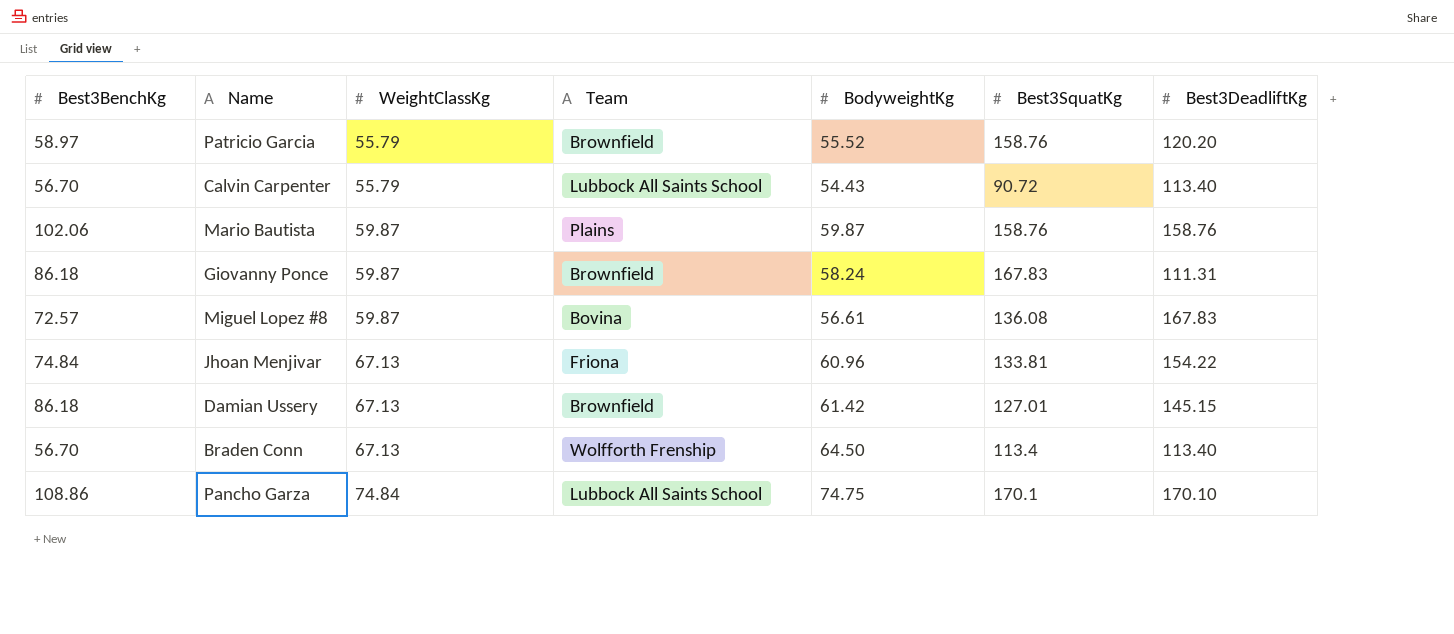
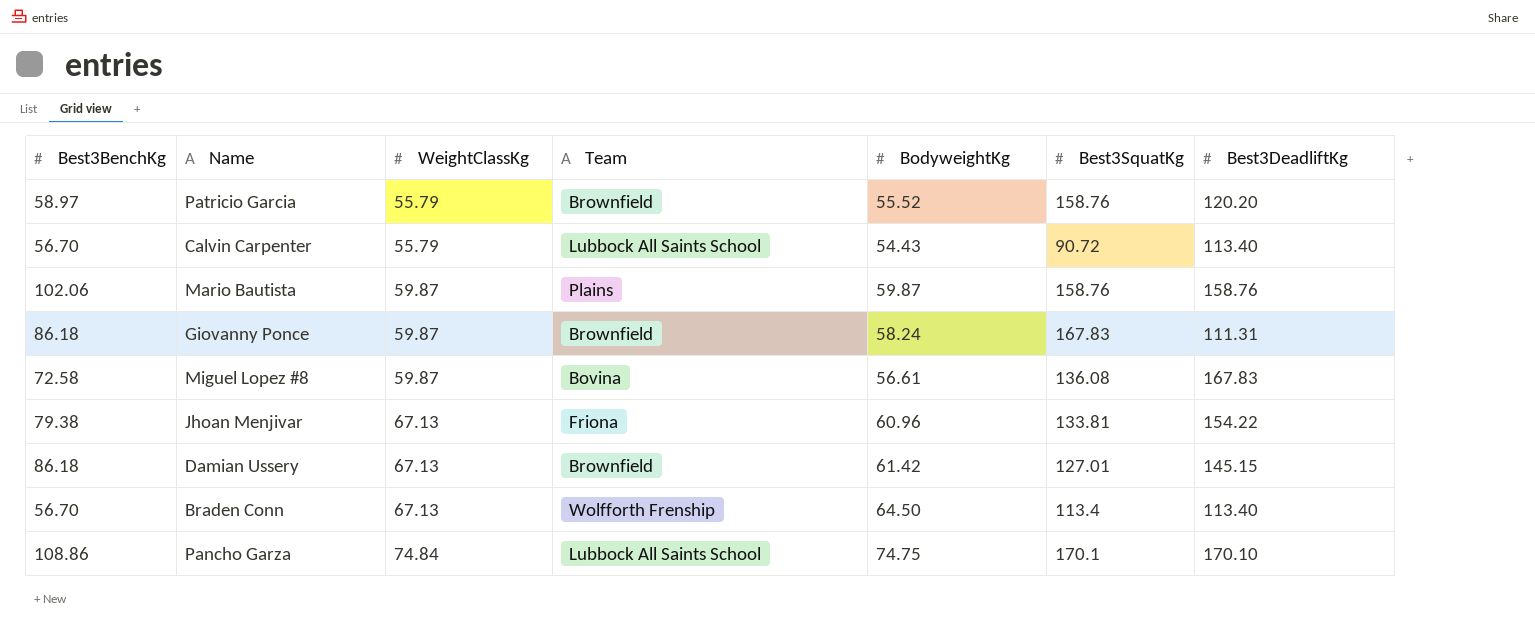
Miguel Lopez #8 | Best3BenchKg: 72.57 -> 72.58
Jhoan Menjivar | Best3BenchKg: 74.84 -> 79.38

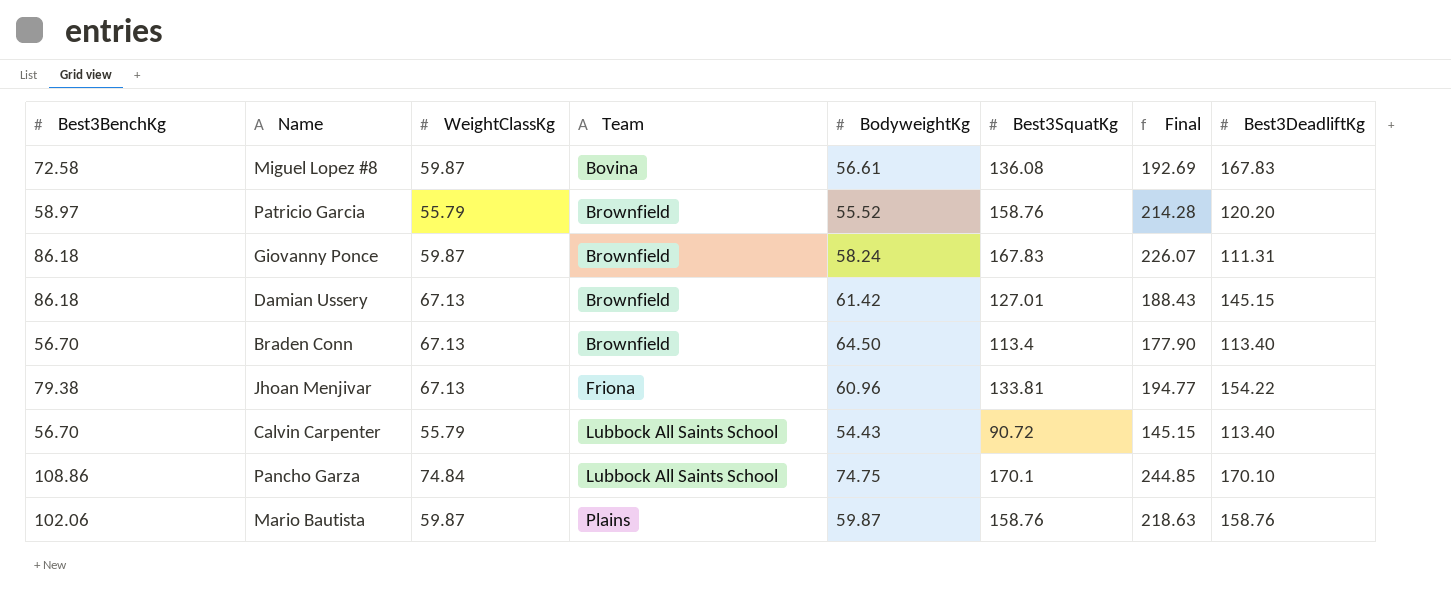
row order: WeightClassKg ascending -> Team ascending
column Final | formula: none -> [BodyweightKg] + [Best3SquatKg]
Braden Conn | Team: Wolfforth Frenship -> Brownfield

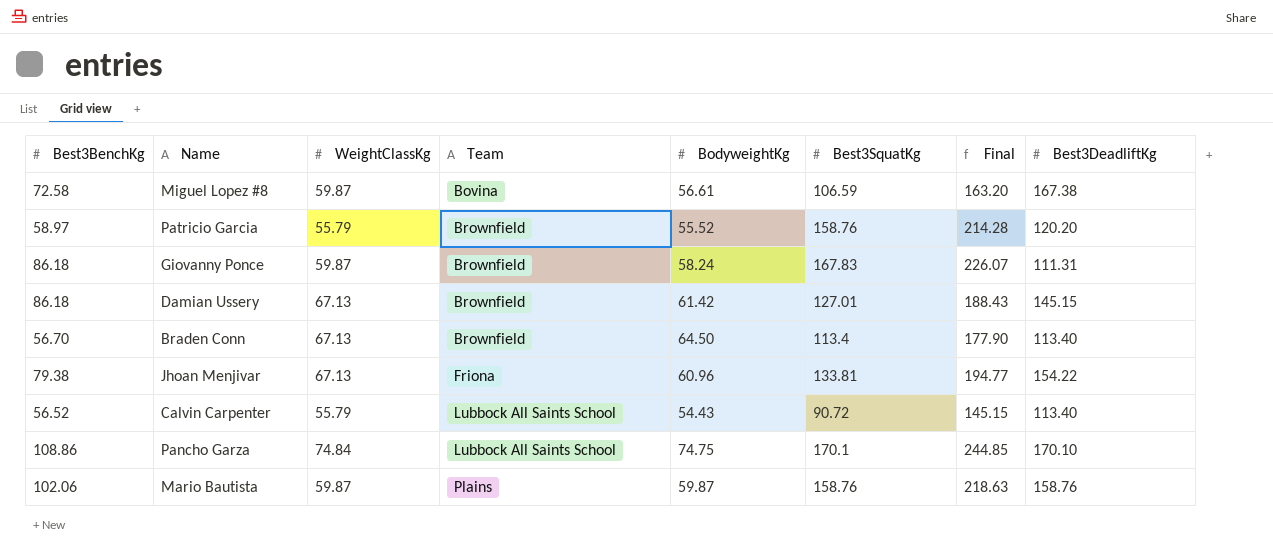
Miguel Lopez #8 | Best3SquatKg: 136.08 -> 106.59
Miguel Lopez #8 | Final: 192.69 -> 163.20
Miguel Lopez #8 | Best3DeadliftKg: 167.83 -> 167.38
Calvin Carpenter | Best3BenchKg: 56.70 -> 56.52

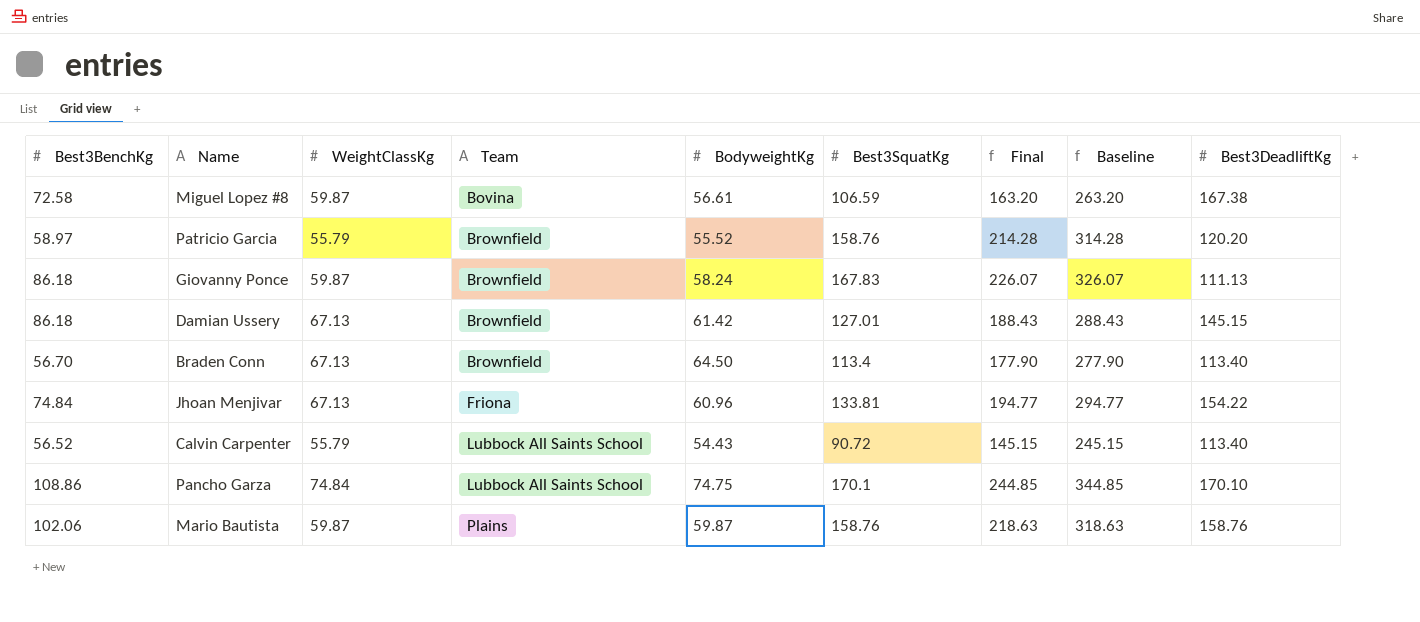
column Baseline | formula: none -> [Final] + 100
Giovanny Ponce | Best3DeadliftKg: 111.31 -> 111.13
Jhoan Menjivar | Best3BenchKg: 79.38 -> 74.84

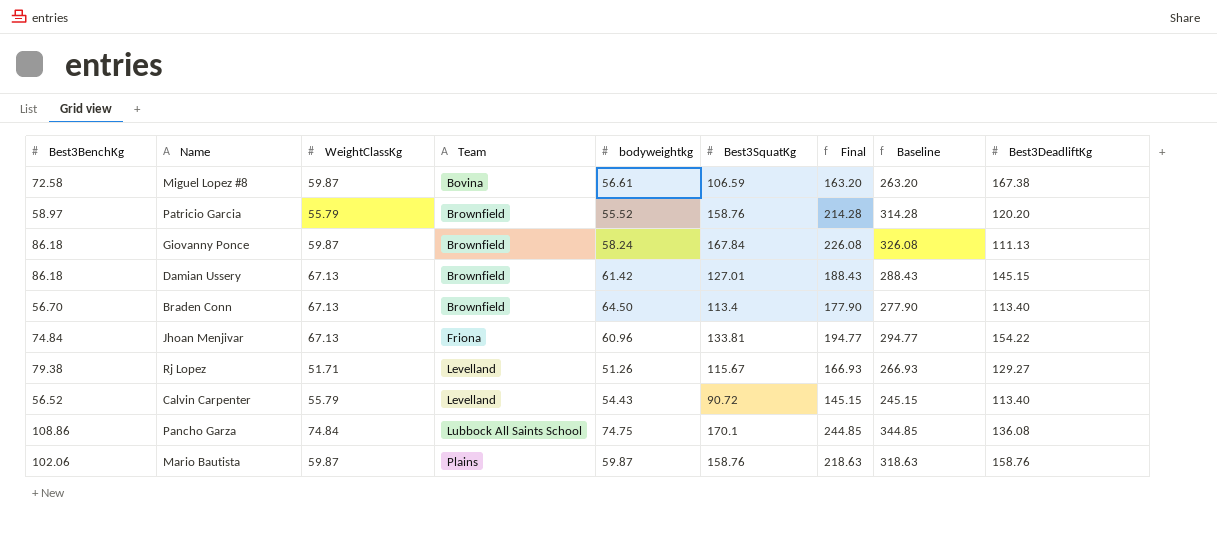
column name: BodyweightKg -> bodyweightkg
Giovanny Ponce | Best3SquatKg: 167.83 -> 167.84
Giovanny Ponce | Final: 226.07 -> 226.08
Giovanny Ponce | Baseline: 326.07 -> 326.08
row Rj Lopez: none -> 79.38 | 51.71 | Levelland | 51.26 | 115.67 | 166.93 | 266.93 | 129.27
Calvin Carpenter | Team: Lubbock All Saints School -> Levelland
Pancho Garza | Best3DeadliftKg: 170.10 -> 136.08

